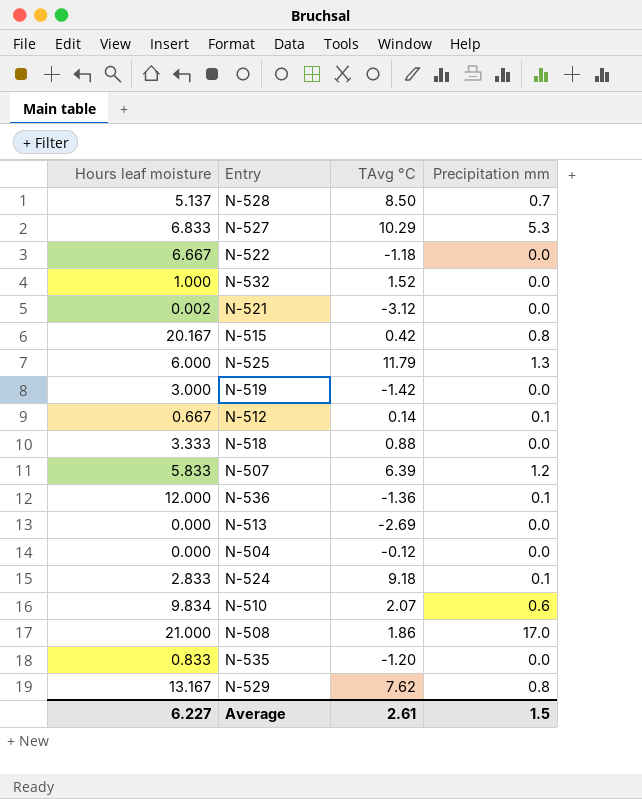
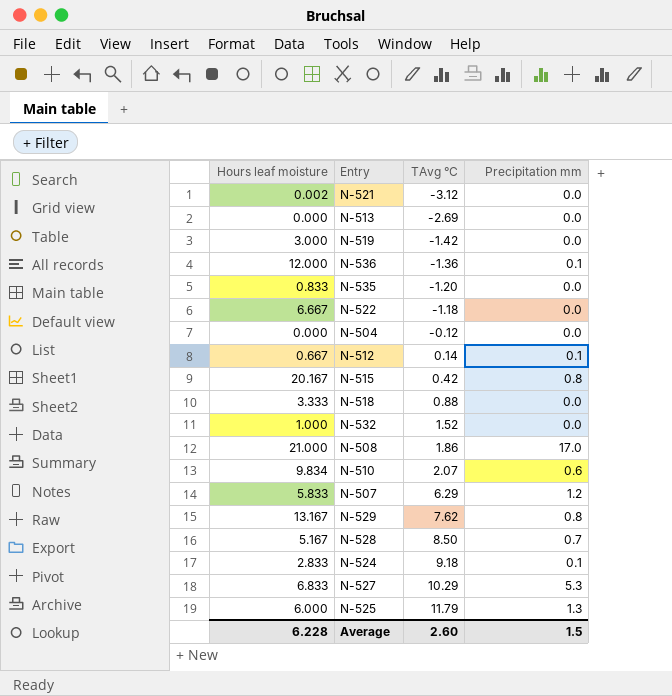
row order: none -> TAvg °C ascending
N-507 | TAvg °C: 6.39 -> 6.29
N-528 | Hours leaf moisture: 5.137 -> 5.167
Average | Hours leaf moisture: 6.227 -> 6.228
Average | TAvg °C: 2.61 -> 2.60

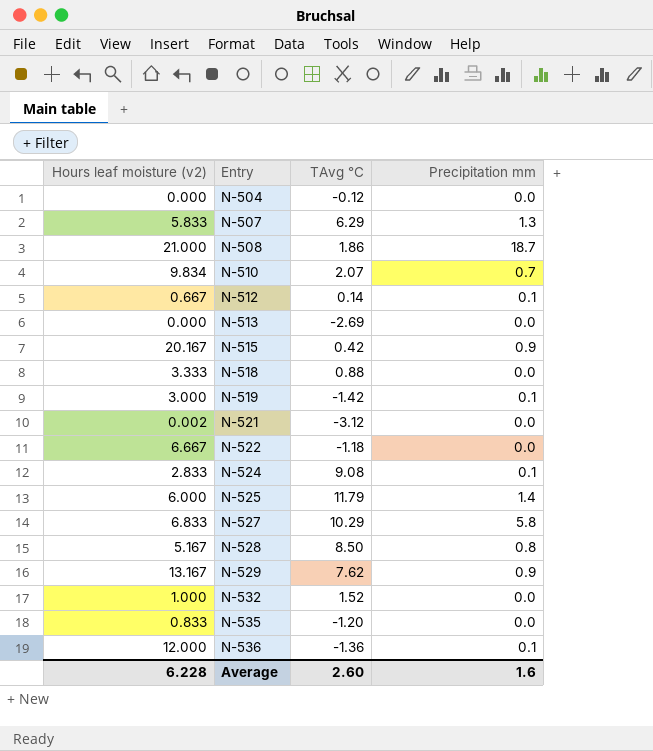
row order: TAvg °C ascending -> Entry ascending
column name: Hours leaf moisture -> Hours leaf moisture (v2)
N-507 | Precipitation mm: 1.2 -> 1.3
N-508 | Precipitation mm: 17.0 -> 18.7
N-510 | Precipitation mm: 0.6 -> 0.7
N-515 | Precipitation mm: 0.8 -> 0.9
N-519 | Precipitation mm: 0.0 -> 0.1
N-524 | TAvg °C: 9.18 -> 9.08
N-525 | Precipitation mm: 1.3 -> 1.4
N-527 | Precipitation mm: 5.3 -> 5.8
N-528 | Precipitation mm: 0.7 -> 0.8
N-529 | Precipitation mm: 0.8 -> 0.9
Average | Precipitation mm: 1.5 -> 1.6

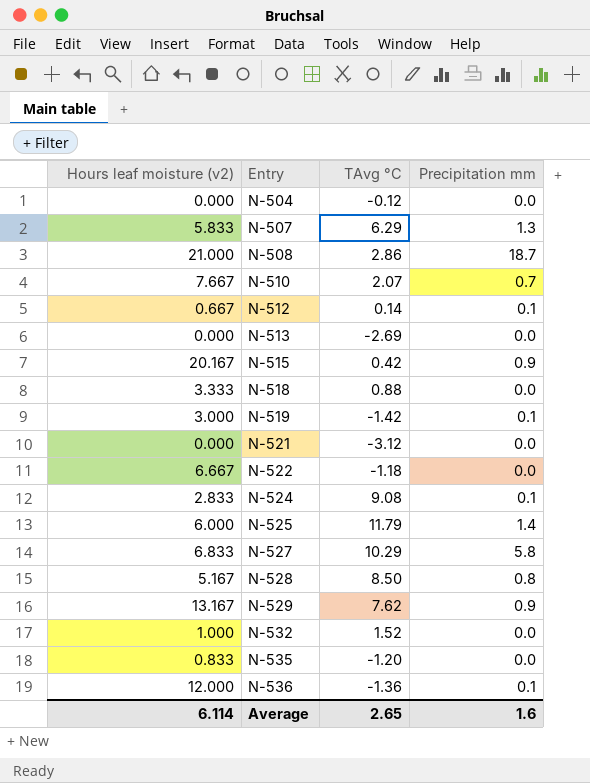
N-508 | TAvg °C: 1.86 -> 2.86
N-510 | Hours leaf moisture (v2): 9.834 -> 7.667
N-521 | Hours leaf moisture (v2): 0.002 -> 0.000
Average | Hours leaf moisture (v2): 6.228 -> 6.114
Average | TAvg °C: 2.60 -> 2.65

